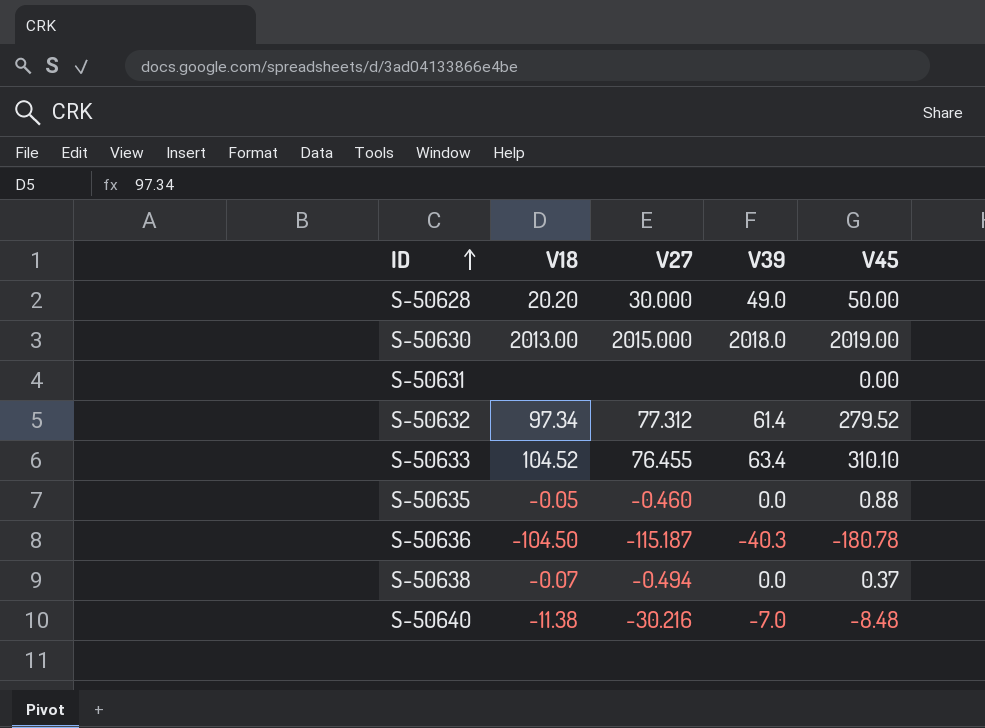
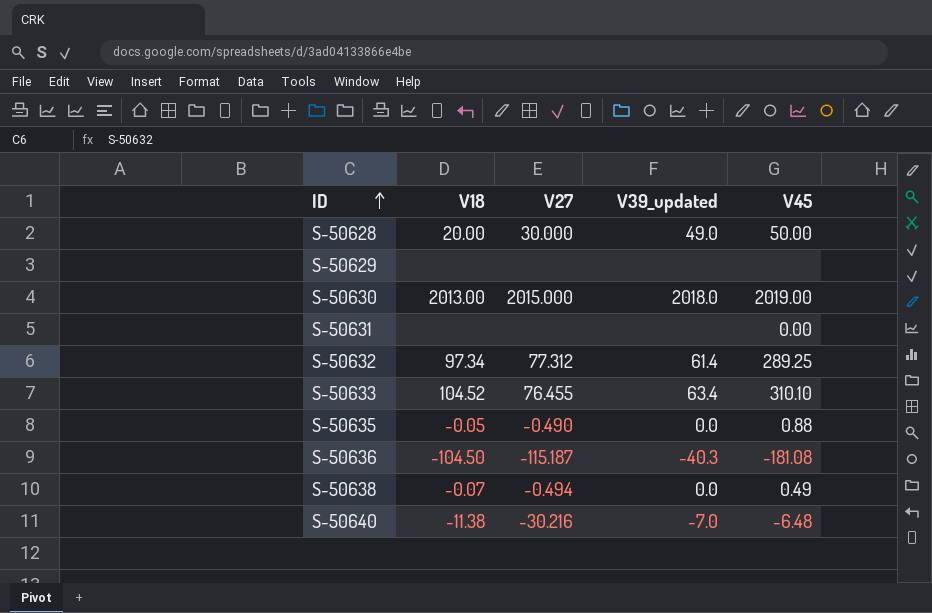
column name: V39 -> V39_updated
S-50628 | V18: 20.20 -> 20.00
row S-50629: none -> none | none | none | none
S-50632 | V45: 279.52 -> 289.25
S-50635 | V27: -0.460 -> -0.490
S-50636 | V45: -180.78 -> -181.08
S-50638 | V45: 0.37 -> 0.49
S-50640 | V45: -8.48 -> -6.48

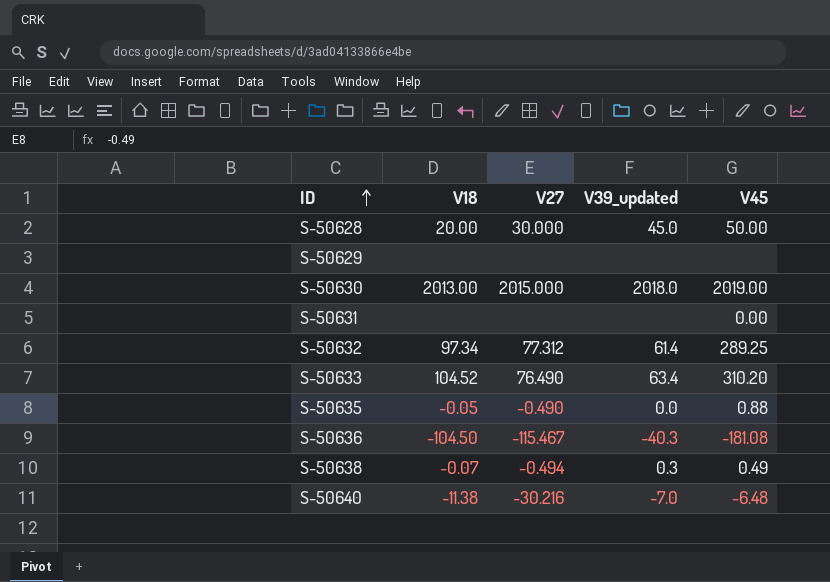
S-50628 | V39_updated: 49.0 -> 45.0
S-50633 | V27: 76.455 -> 76.490
S-50633 | V45: 310.10 -> 310.20
S-50636 | V27: -115.187 -> -115.467
S-50638 | V39_updated: 0.0 -> 0.3

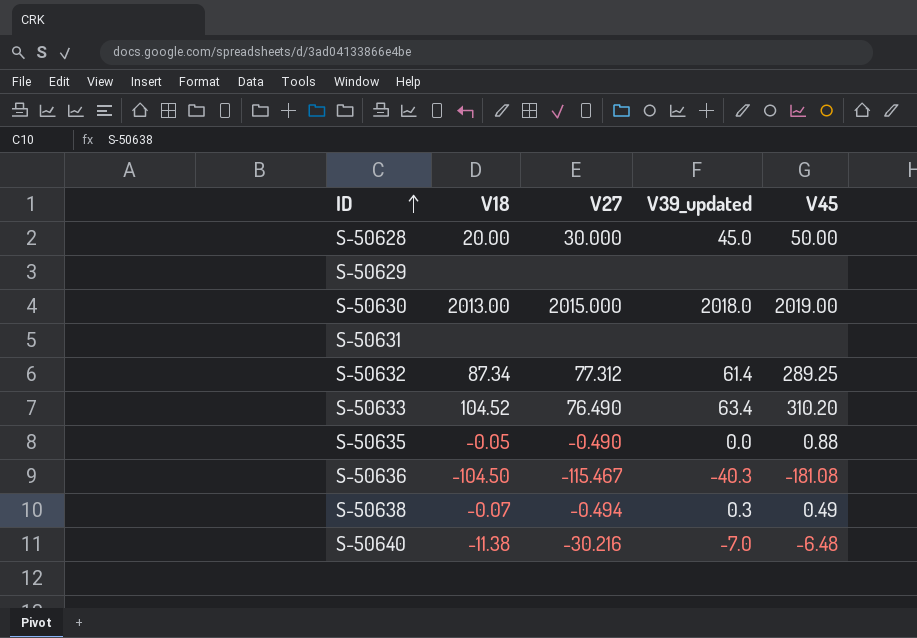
S-50631 | V45: 0.00 -> none
S-50632 | V18: 97.34 -> 87.34

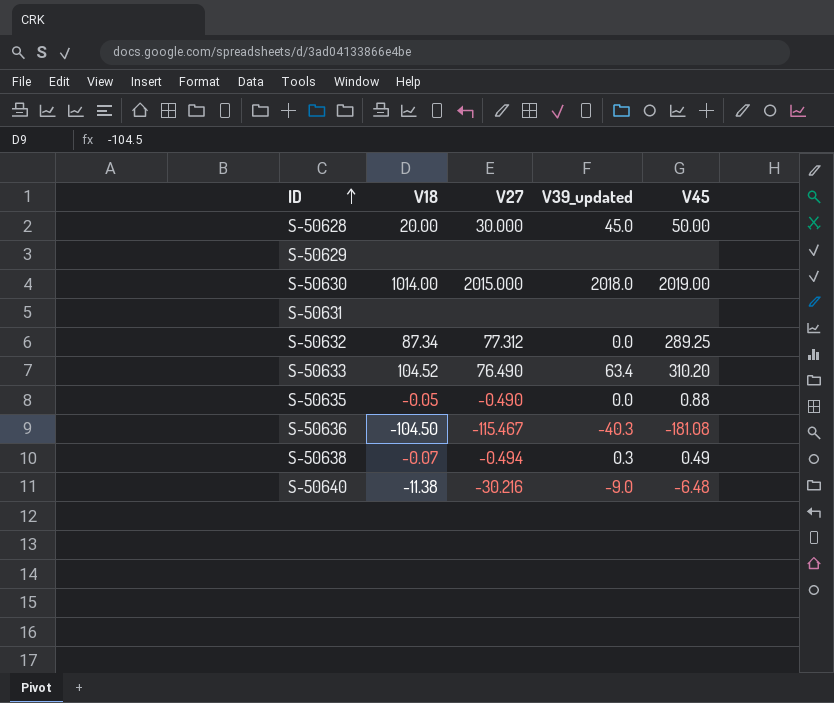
S-50630 | V18: 2013.00 -> 1014.00
S-50632 | V39_updated: 61.4 -> 0.0
S-50640 | V39_updated: -7.0 -> -9.0

